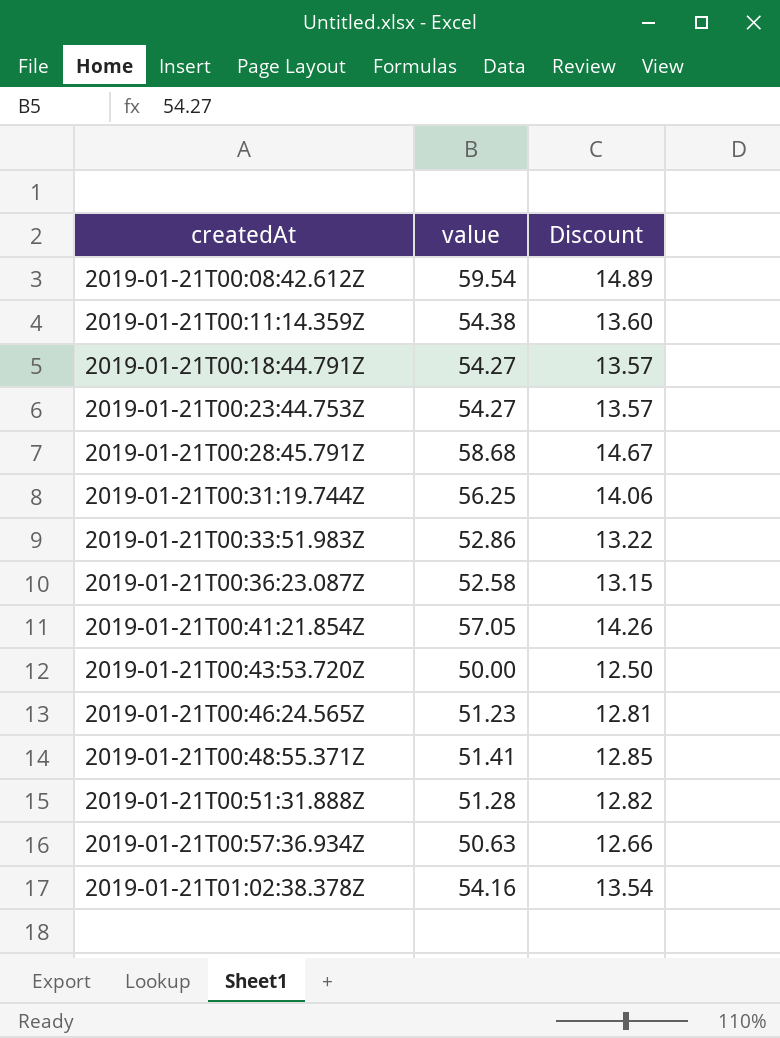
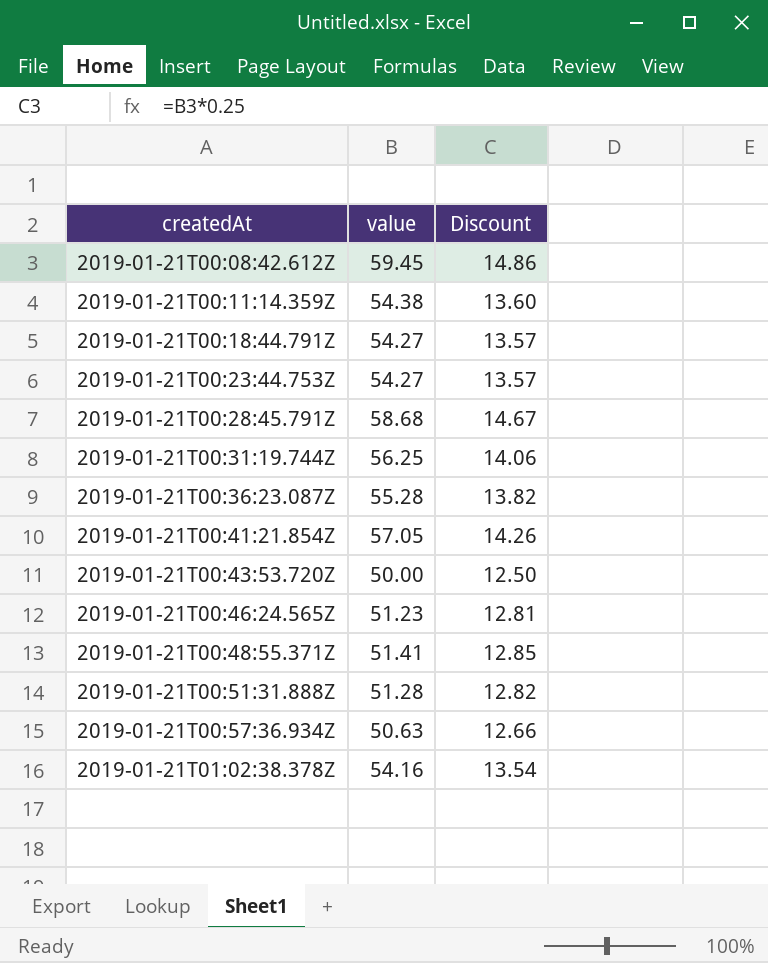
row 2019-01-21T00:33:51.983Z: 52.86 | 13.22 -> none
2019-01-21T00:08:42.612Z | value: 59.54 -> 59.45
2019-01-21T00:08:42.612Z | Discount: 14.89 -> 14.86
2019-01-21T00:36:23.087Z | value: 52.58 -> 55.28
2019-01-21T00:36:23.087Z | Discount: 13.15 -> 13.82

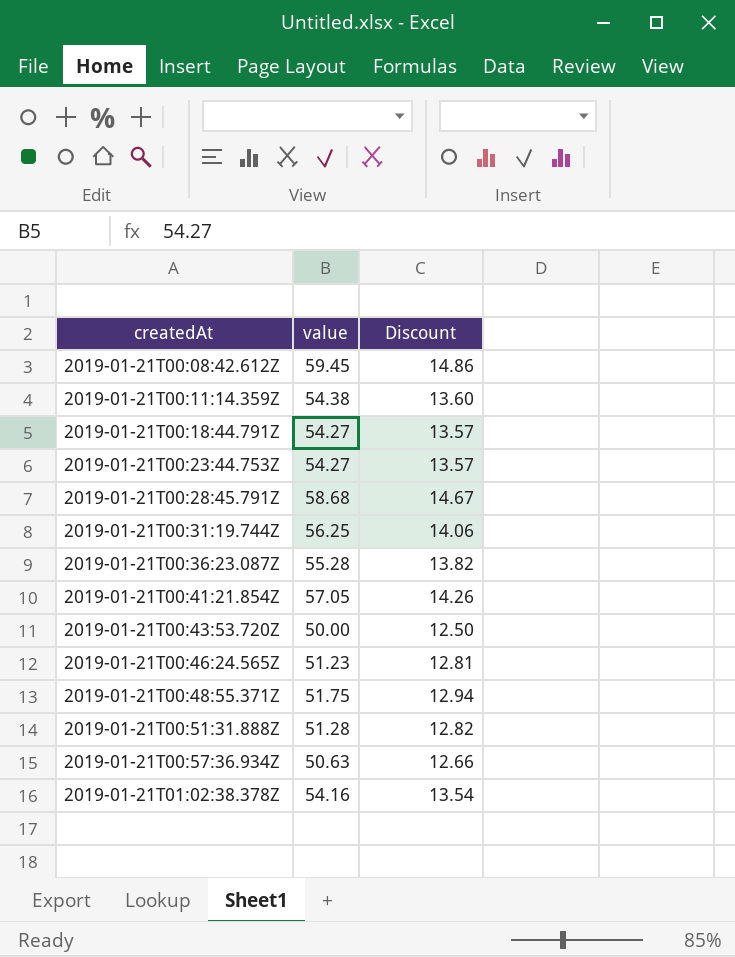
2019-01-21T00:48:55.371Z | value: 51.41 -> 51.75
2019-01-21T00:48:55.371Z | Discount: 12.85 -> 12.94

